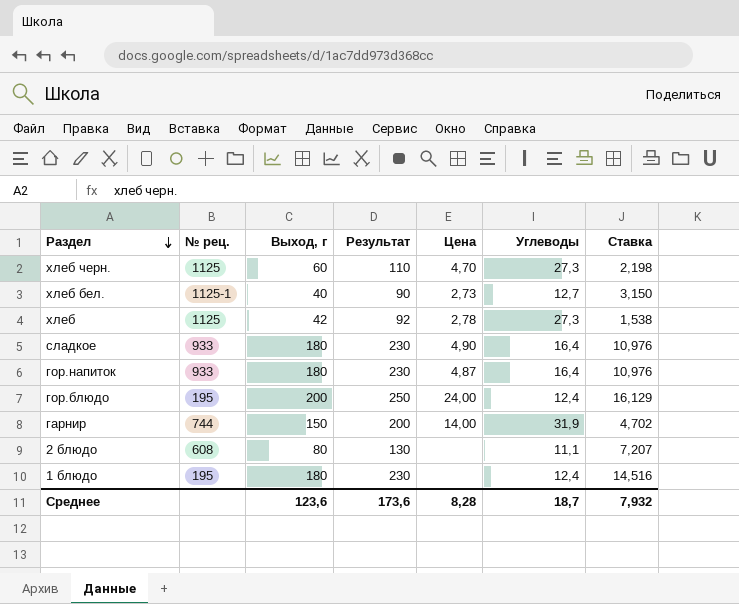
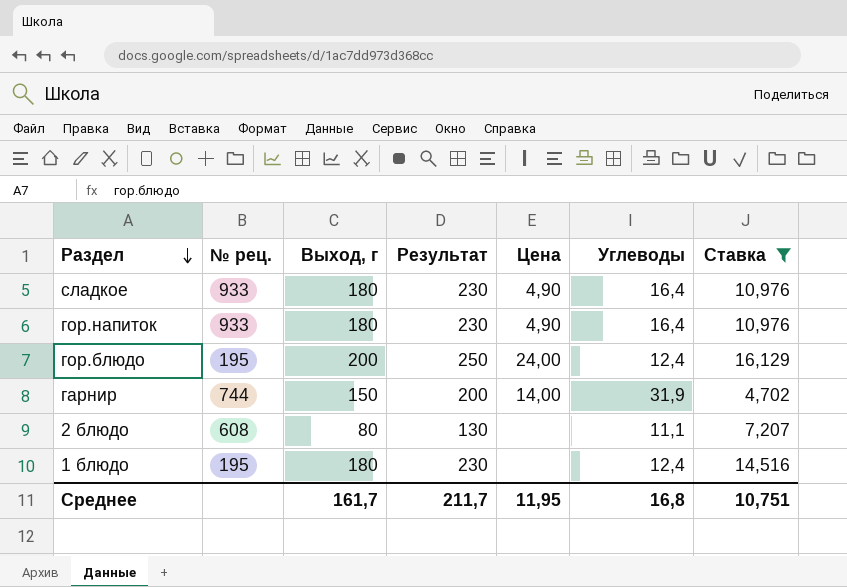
filter: none -> Ставка >= 4,702
гор.напиток | Цена: 4,87 -> 4,90
Среднее | Выход, г: 123,6 -> 161,7
Среднее | Результат: 173,6 -> 211,7
Среднее | Цена: 8,28 -> 11,95
Среднее | Углеводы: 18,7 -> 16,8
Среднее | Ставка: 7,932 -> 10,751

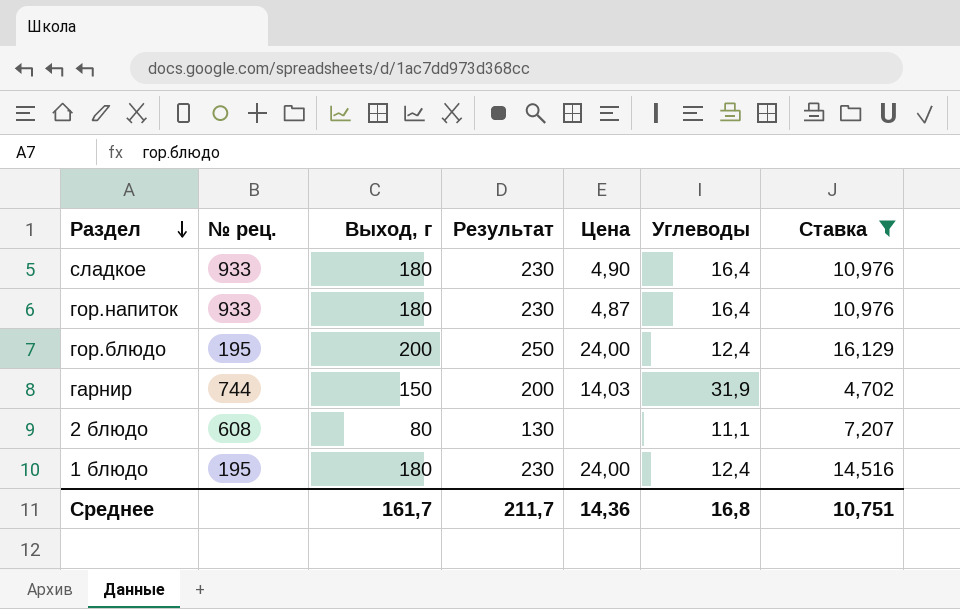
гор.напиток | Цена: 4,90 -> 4,87
гарнир | Цена: 14,00 -> 14,03
1 блюдо | Цена: none -> 24,00
Среднее | Цена: 11,95 -> 14,36

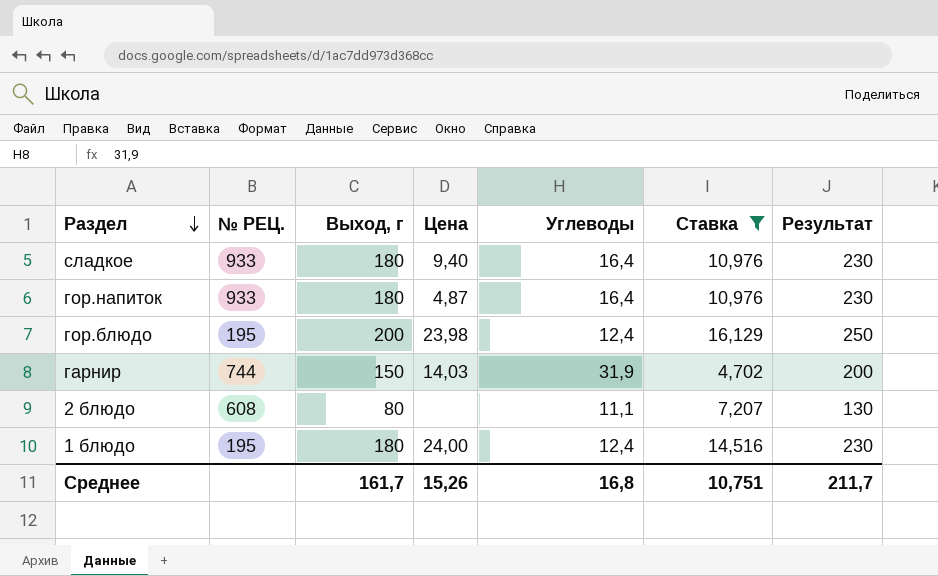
column name: № рец. -> № РЕЦ.
column Результат | position: 4 -> 7
сладкое | Цена: 4,90 -> 9,40
гор.блюдо | Цена: 24,00 -> 23,98
Среднее | Цена: 14,36 -> 15,26

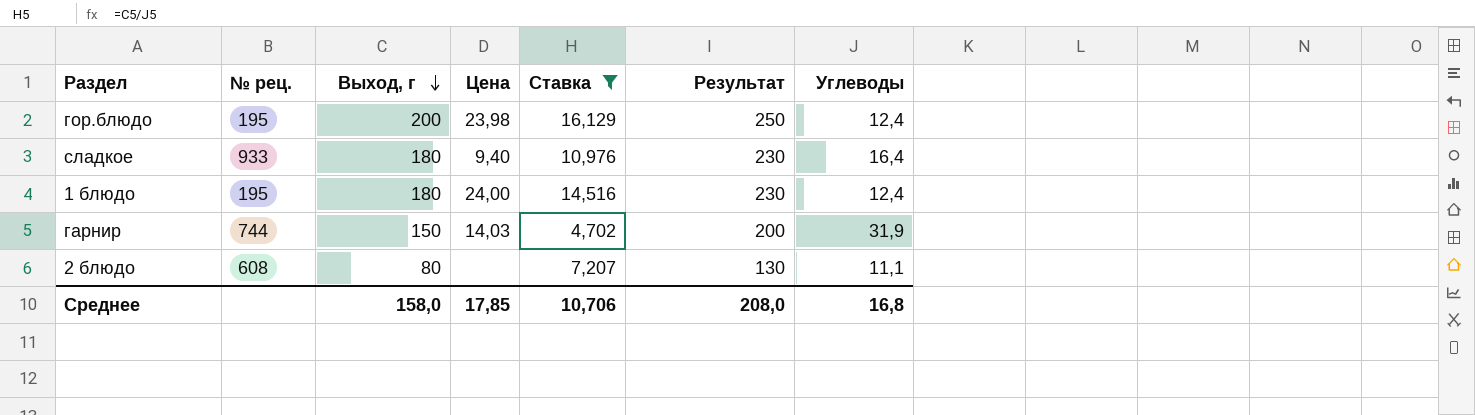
row order: Раздел descending -> Выход, г descending
column name: № РЕЦ. -> № рец.
column Углеводы | position: 5 -> 7
row гор.напиток: 933 | 180 | 4,87 | 16,4 | 10,976 | 230 -> none
Среднее | Выход, г: 161,7 -> 158,0
Среднее | Цена: 15,26 -> 17,85
Среднее | Ставка: 10,751 -> 10,706
Среднее | Результат: 211,7 -> 208,0

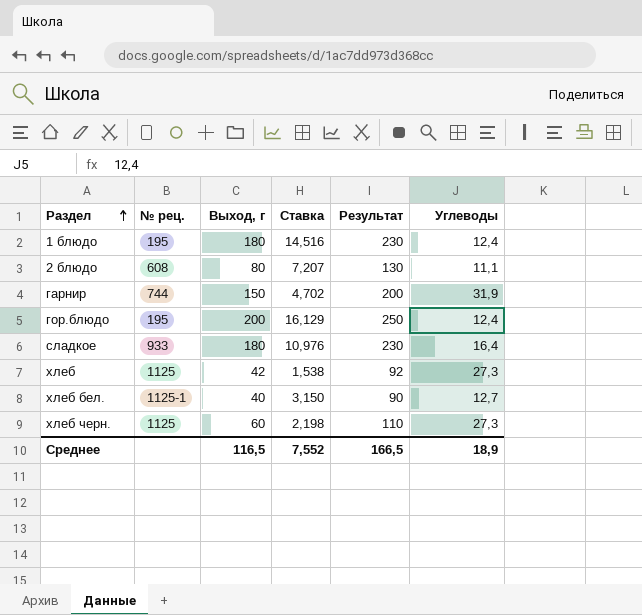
filter: Ставка >= 4,702 -> none
row order: Выход, г descending -> Раздел ascending
column Цена | position: 4 -> none
Среднее | Выход, г: 158,0 -> 116,5
Среднее | Ставка: 10,706 -> 7,552
Среднее | Результат: 208,0 -> 166,5
Среднее | Углеводы: 16,8 -> 18,9

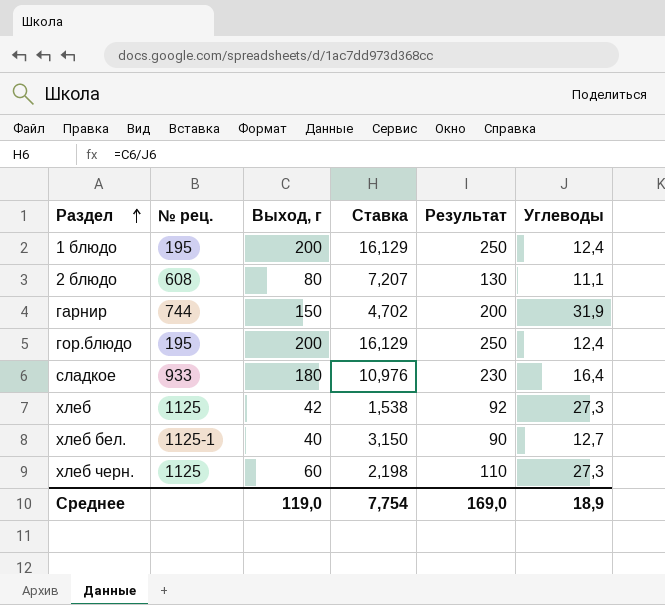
1 блюдо | Выход, г: 180 -> 200
1 блюдо | Ставка: 14,516 -> 16,129
1 блюдо | Результат: 230 -> 250
Среднее | Выход, г: 116,5 -> 119,0
Среднее | Ставка: 7,552 -> 7,754
Среднее | Результат: 166,5 -> 169,0

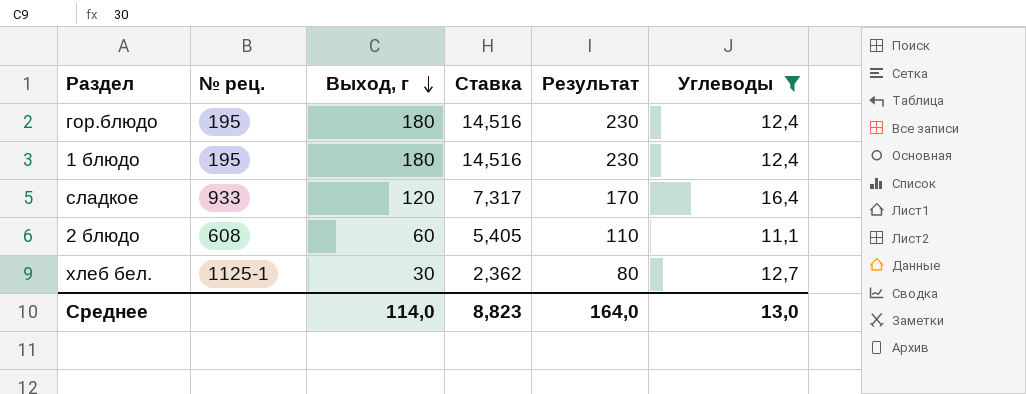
filter: none -> Углеводы <= 16,4
row order: Раздел ascending -> Выход, г descending
гор.блюдо | Выход, г: 200 -> 180
гор.блюдо | Ставка: 16,129 -> 14,516
гор.блюдо | Результат: 250 -> 230
1 блюдо | Выход, г: 200 -> 180
1 блюдо | Ставка: 16,129 -> 14,516
1 блюдо | Результат: 250 -> 230
сладкое | Выход, г: 180 -> 120
сладкое | Ставка: 10,976 -> 7,317
сладкое | Результат: 230 -> 170
2 блюдо | Выход, г: 80 -> 60
2 блюдо | Ставка: 7,207 -> 5,405
2 блюдо | Результат: 130 -> 110
хлеб бел. | Выход, г: 40 -> 30
хлеб бел. | Ставка: 3,150 -> 2,362
хлеб бел. | Результат: 90 -> 80
Среднее | Выход, г: 119,0 -> 114,0
Среднее | Ставка: 7,754 -> 8,823
Среднее | Результат: 169,0 -> 164,0
Среднее | Углеводы: 18,9 -> 13,0

